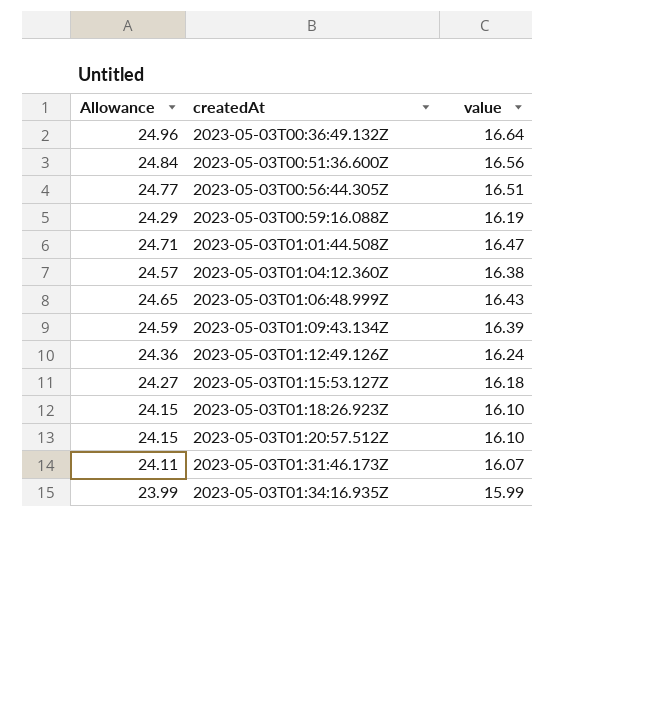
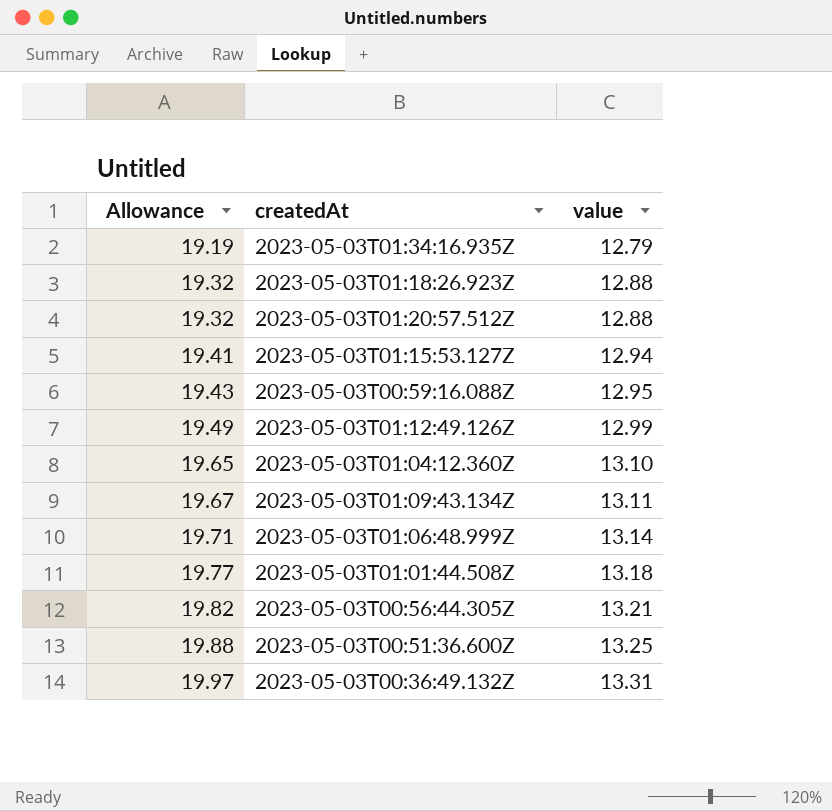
row order: createdAt ascending -> Allowance ascending
row 2023-05-03T01:31:46.173Z: 24.11 | 16.07 -> none
2023-05-03T01:34:16.935Z | Allowance: 23.99 -> 19.19
2023-05-03T01:34:16.935Z | value: 15.99 -> 12.79
2023-05-03T01:18:26.923Z | Allowance: 24.15 -> 19.32
2023-05-03T01:18:26.923Z | value: 16.10 -> 12.88
2023-05-03T01:20:57.512Z | Allowance: 24.15 -> 19.32
2023-05-03T01:20:57.512Z | value: 16.10 -> 12.88
2023-05-03T01:15:53.127Z | Allowance: 24.27 -> 19.41
2023-05-03T01:15:53.127Z | value: 16.18 -> 12.94
2023-05-03T00:59:16.088Z | Allowance: 24.29 -> 19.43
2023-05-03T00:59:16.088Z | value: 16.19 -> 12.95
2023-05-03T01:12:49.126Z | Allowance: 24.36 -> 19.49
2023-05-03T01:12:49.126Z | value: 16.24 -> 12.99
2023-05-03T01:04:12.360Z | Allowance: 24.57 -> 19.65
2023-05-03T01:04:12.360Z | value: 16.38 -> 13.10
2023-05-03T01:09:43.134Z | Allowance: 24.59 -> 19.67
2023-05-03T01:09:43.134Z | value: 16.39 -> 13.11
2023-05-03T01:06:48.999Z | Allowance: 24.65 -> 19.71
2023-05-03T01:06:48.999Z | value: 16.43 -> 13.14
2023-05-03T01:01:44.508Z | Allowance: 24.71 -> 19.77
2023-05-03T01:01:44.508Z | value: 16.47 -> 13.18
2023-05-03T00:56:44.305Z | Allowance: 24.77 -> 19.82
2023-05-03T00:56:44.305Z | value: 16.51 -> 13.21
2023-05-03T00:51:36.600Z | Allowance: 24.84 -> 19.88
2023-05-03T00:51:36.600Z | value: 16.56 -> 13.25
2023-05-03T00:36:49.132Z | Allowance: 24.96 -> 19.97
2023-05-03T00:36:49.132Z | value: 16.64 -> 13.31

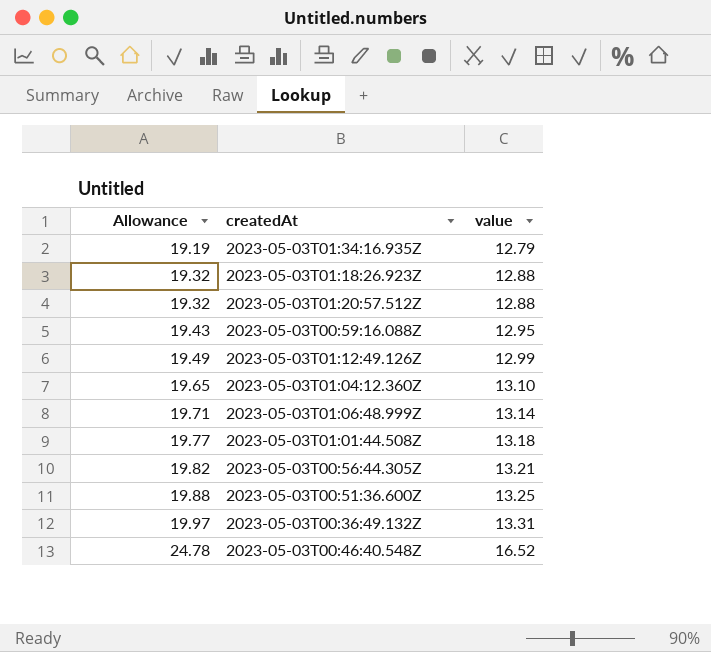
row 2023-05-03T01:15:53.127Z: 19.41 | 12.94 -> none
row 2023-05-03T01:09:43.134Z: 19.67 | 13.11 -> none
row 2023-05-03T00:46:40.548Z: none -> 24.78 | 16.52

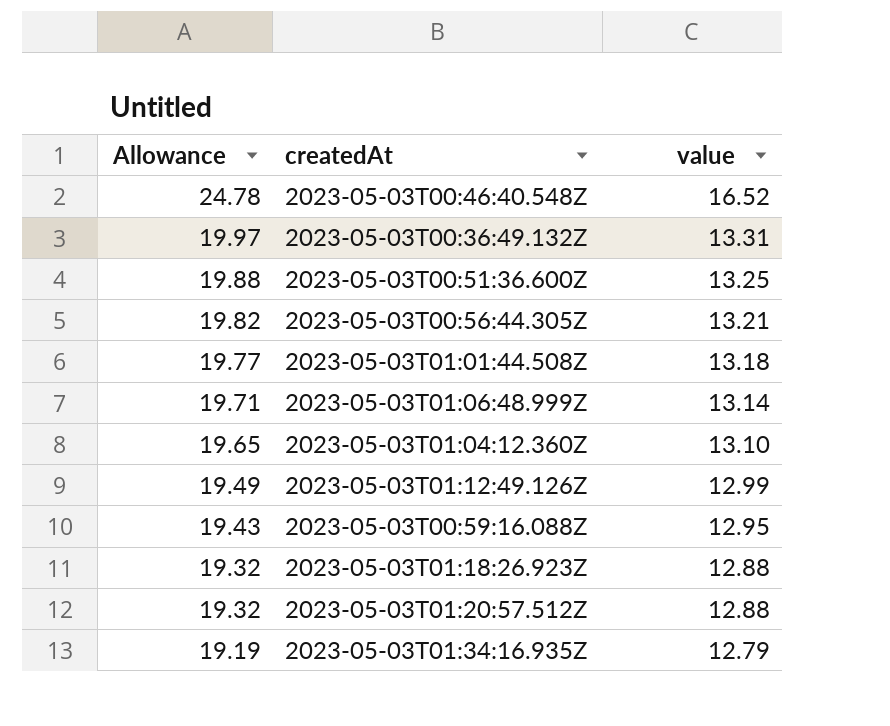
row order: Allowance ascending -> Allowance descending

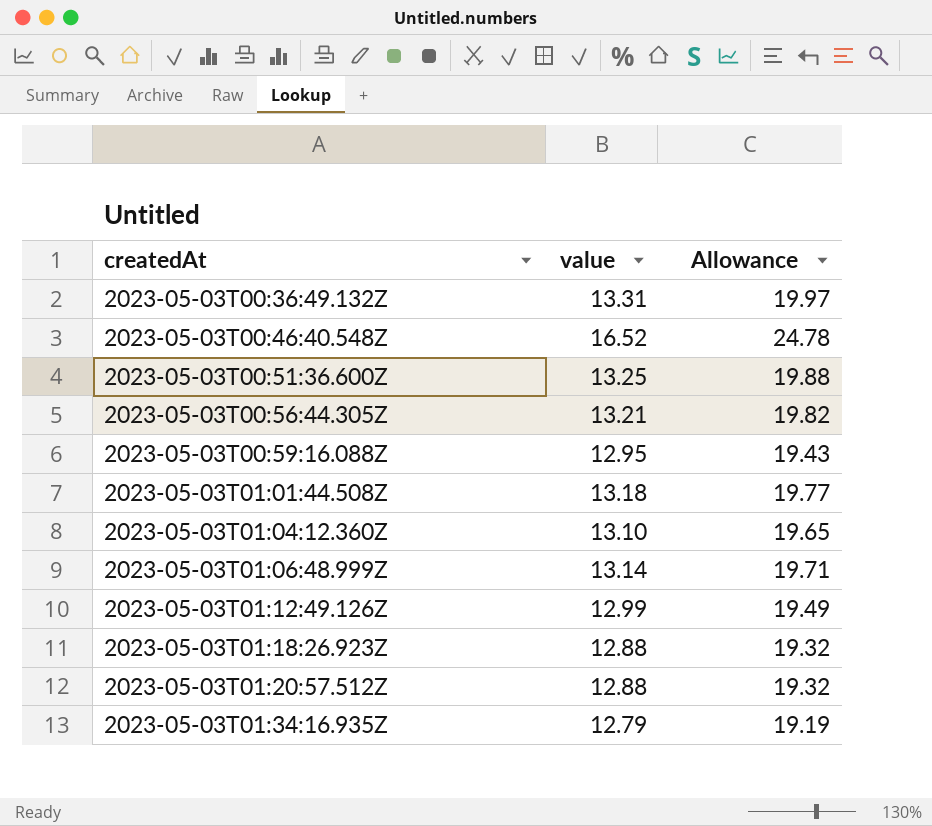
row order: Allowance descending -> createdAt ascending
column Allowance | position: 1 -> 3

